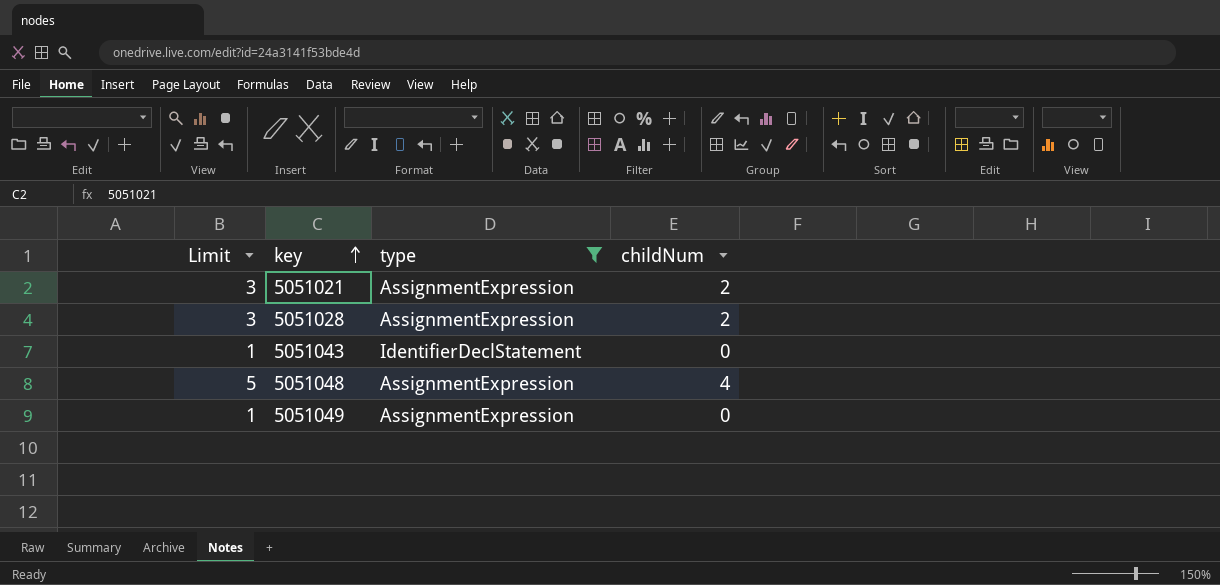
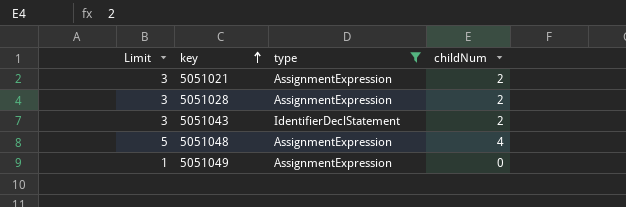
5051043 | Limit: 1 -> 3
5051043 | childNum: 0 -> 2

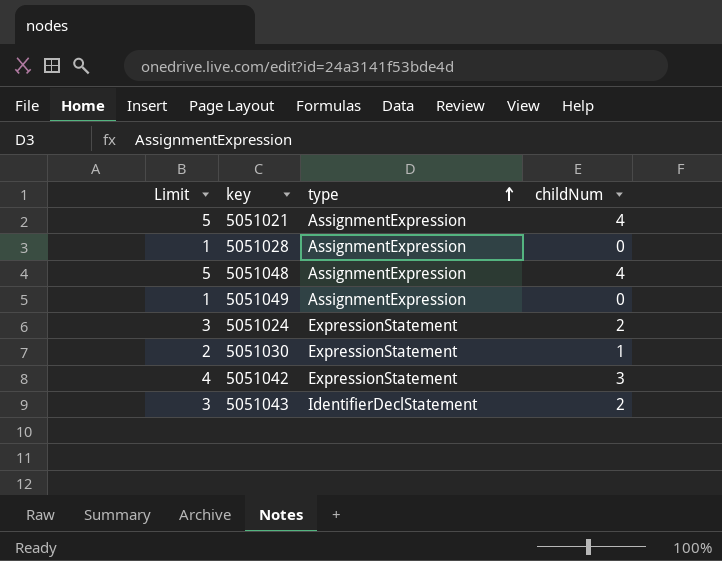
filter: type != ExpressionStatement -> none
row order: key ascending -> type ascending
5051021 | Limit: 3 -> 5
5051021 | childNum: 2 -> 4
5051028 | Limit: 3 -> 1
5051028 | childNum: 2 -> 0

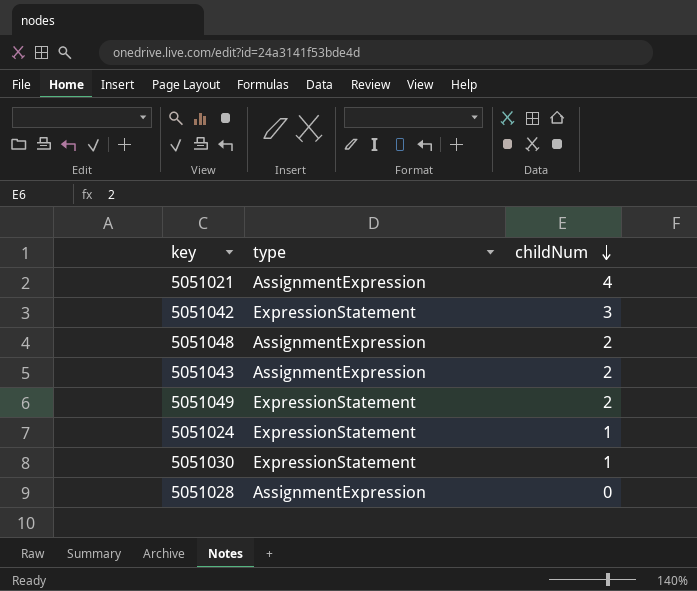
row order: type ascending -> childNum descending
column Limit | formula: [childNum] + 1 -> none
5051048 | childNum: 4 -> 2
5051043 | type: IdentifierDeclStatement -> AssignmentExpression
5051049 | type: AssignmentExpression -> ExpressionStatement
5051049 | childNum: 0 -> 2
5051024 | childNum: 2 -> 1

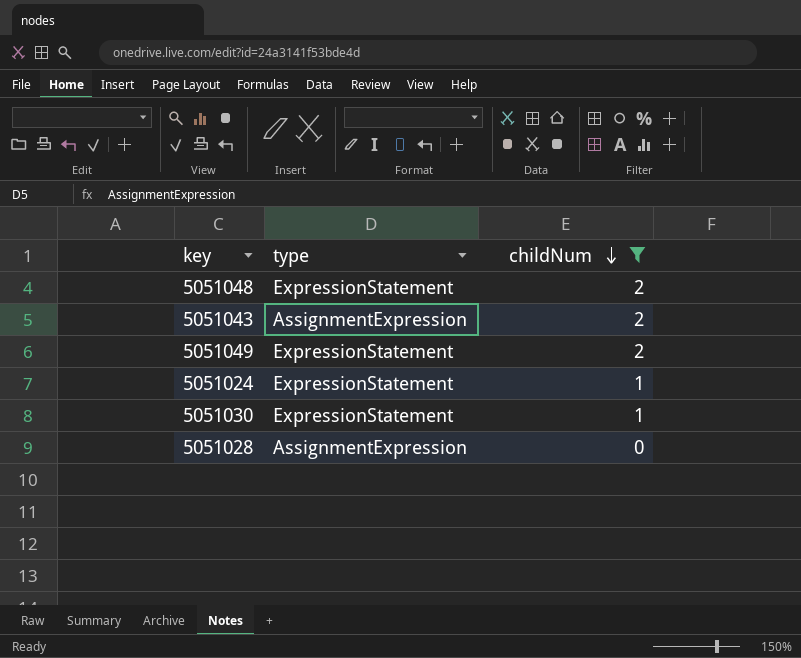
filter: none -> childNum <= 2
5051048 | type: AssignmentExpression -> ExpressionStatement

